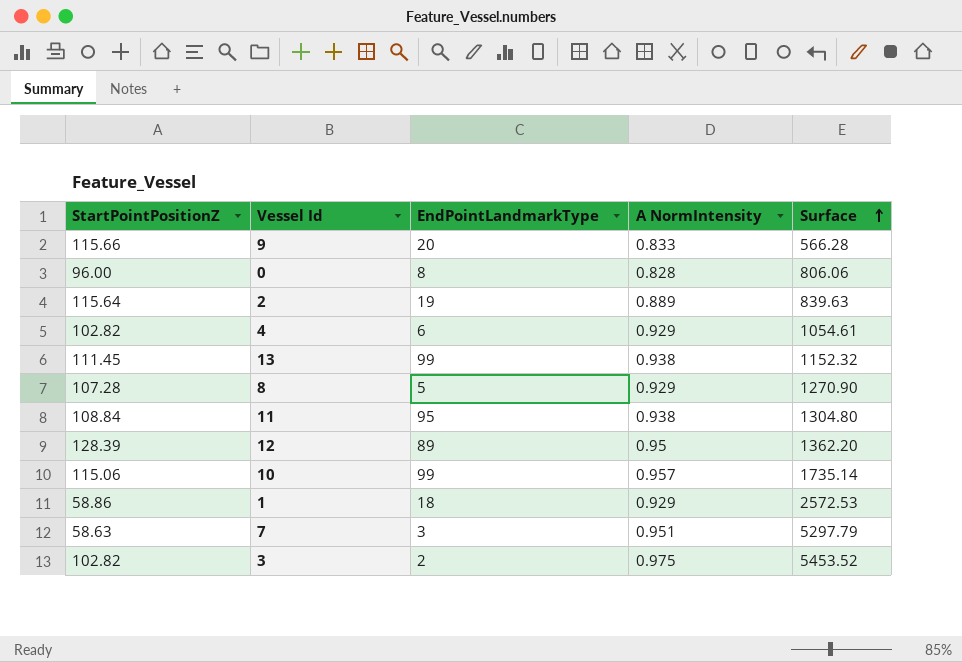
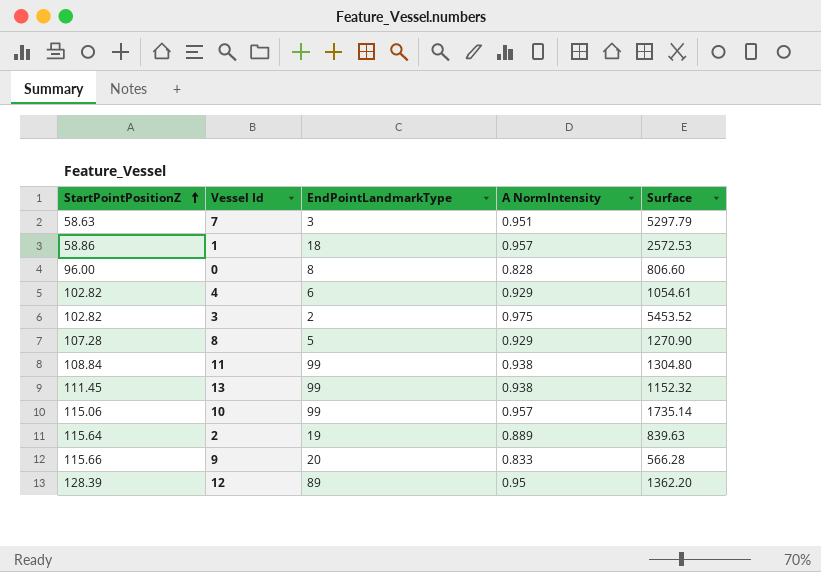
row order: Surface ascending -> StartPointPositionZ ascending
1 | A NormIntensity: 0.929 -> 0.957
0 | Surface: 806.06 -> 806.60
11 | EndPointLandmarkType: 95 -> 99

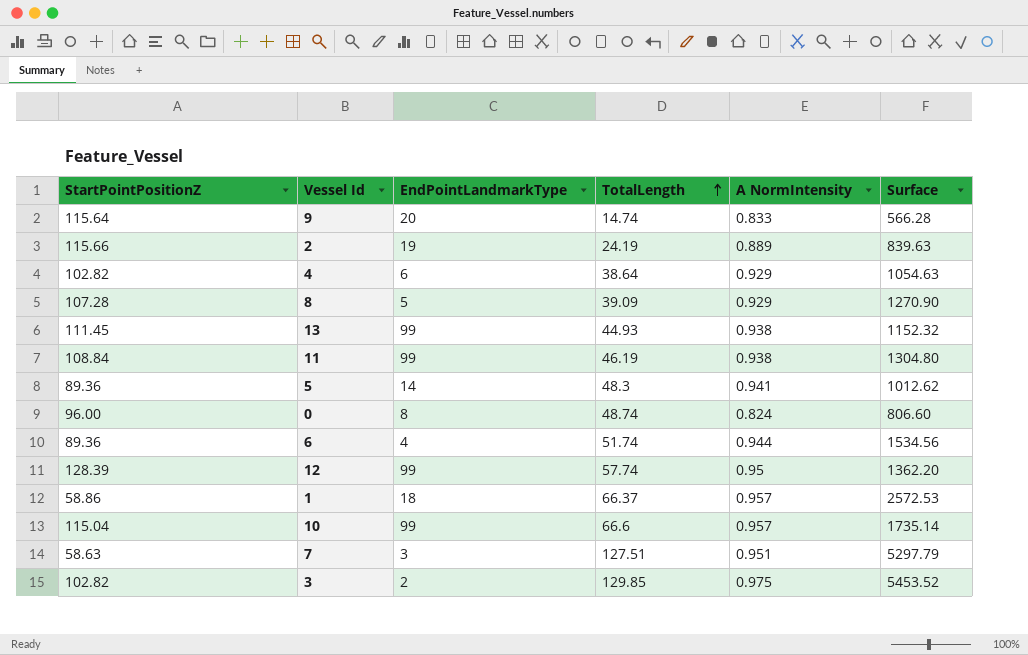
row order: StartPointPositionZ ascending -> TotalLength ascending
column TotalLength | position: none -> 4
9 | StartPointPositionZ: 115.66 -> 115.64
2 | StartPointPositionZ: 115.64 -> 115.66
4 | Surface: 1054.61 -> 1054.63
row 5: none -> 89.36 | 14 | 48.3 | 0.941 | 1012.62
0 | A NormIntensity: 0.828 -> 0.824
row 6: none -> 89.36 | 4 | 51.74 | 0.944 | 1534.56
12 | EndPointLandmarkType: 89 -> 99
10 | StartPointPositionZ: 115.06 -> 115.04

